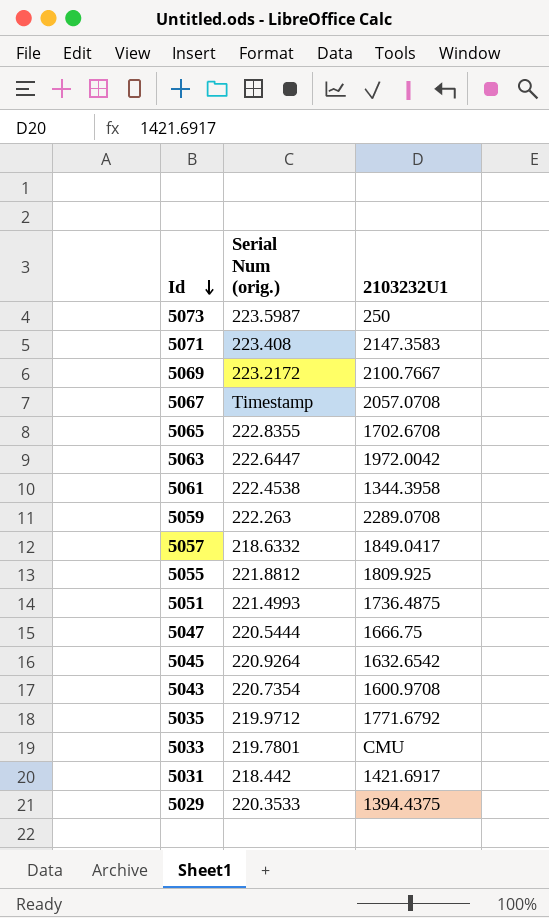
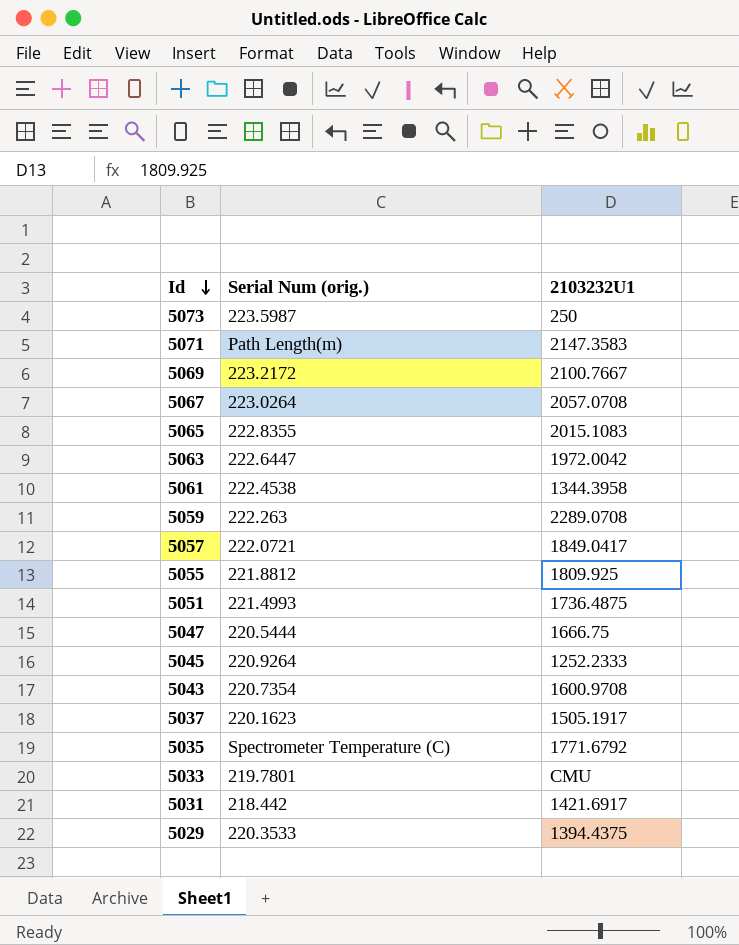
5071 | Serial Num (orig.): 223.408 -> Path Length(m)
5067 | Serial Num (orig.): Timestamp -> 223.0264
5065 | 2103232U1: 1702.6708 -> 2015.1083
5057 | Serial Num (orig.): 218.6332 -> 222.0721
5045 | 2103232U1: 1632.6542 -> 1252.2333
row 5037: none -> 220.1623 | 1505.1917
5035 | Serial Num (orig.): 219.9712 -> Spectrometer Temperature (C)

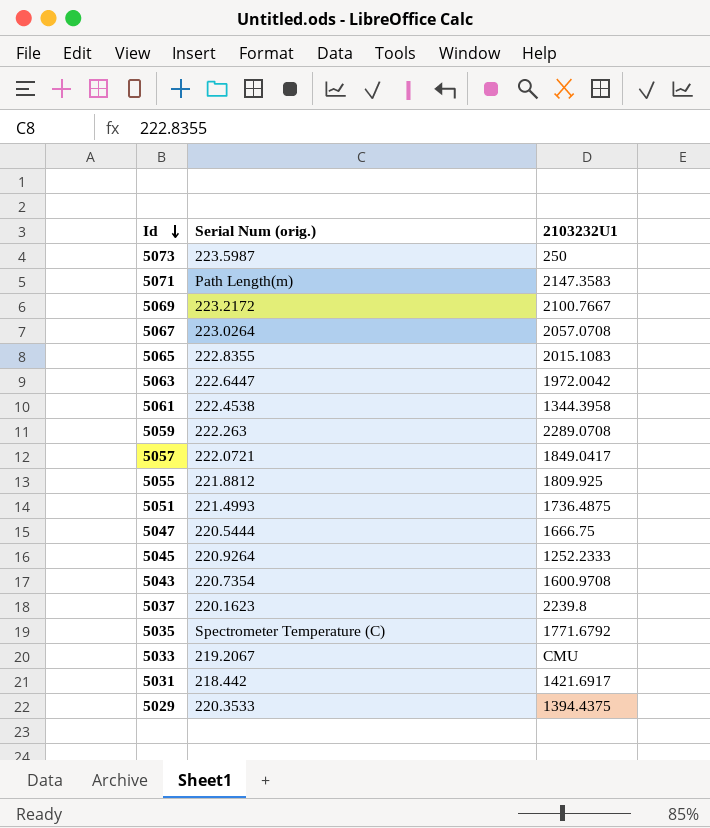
5037 | 2103232U1: 1505.1917 -> 2239.8
5033 | Serial Num (orig.): 219.7801 -> 219.2067

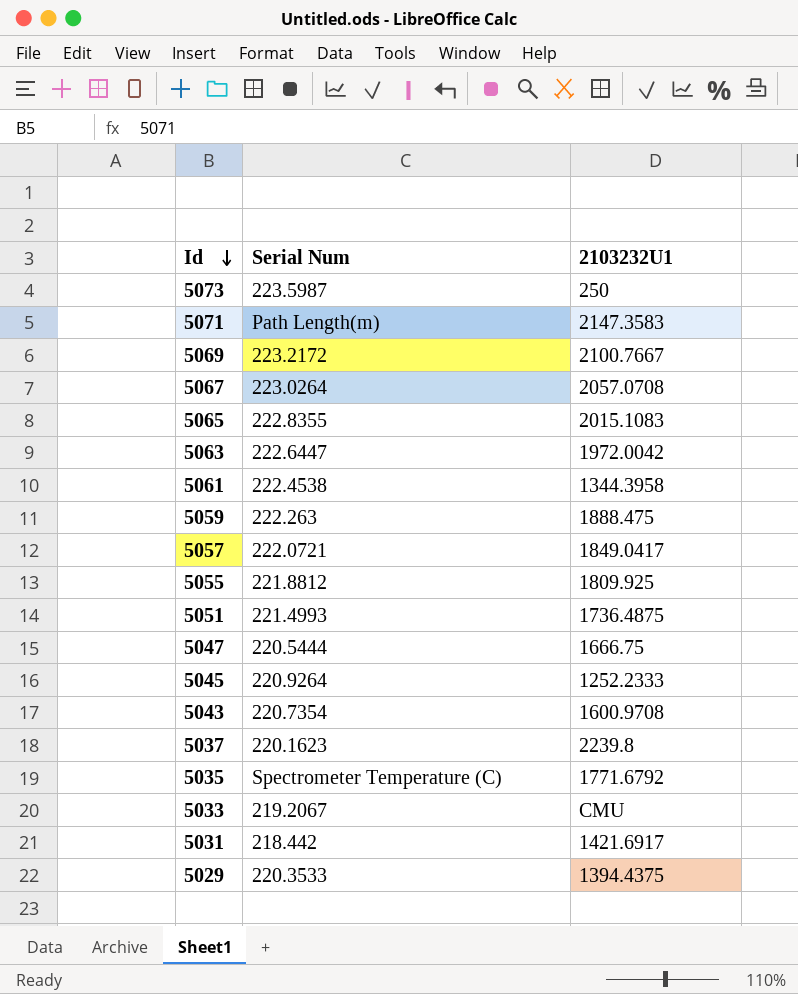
column name: Serial Num (orig.) -> Serial Num
5059 | 2103232U1: 2289.0708 -> 1888.475

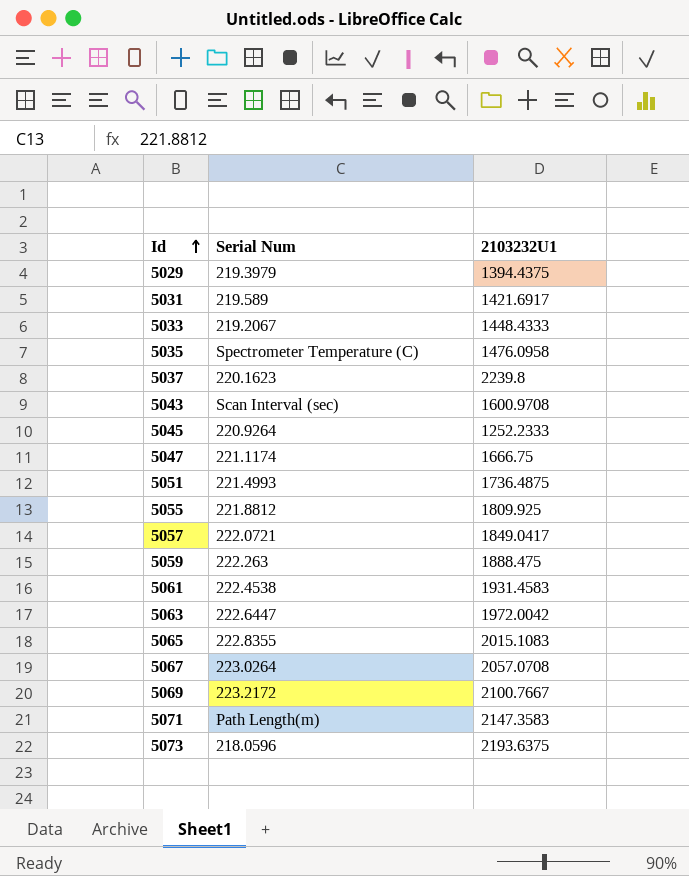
row order: Id descending -> Id ascending
5029 | Serial Num: 220.3533 -> 219.3979
5031 | Serial Num: 218.442 -> 219.589
5033 | 2103232U1: CMU -> 1448.4333
5035 | 2103232U1: 1771.6792 -> 1476.0958
5043 | Serial Num: 220.7354 -> Scan Interval (sec)
5047 | Serial Num: 220.5444 -> 221.1174
5061 | 2103232U1: 1344.3958 -> 1931.4583
5073 | Serial Num: 223.5987 -> 218.0596
5073 | 2103232U1: 250 -> 2193.6375

